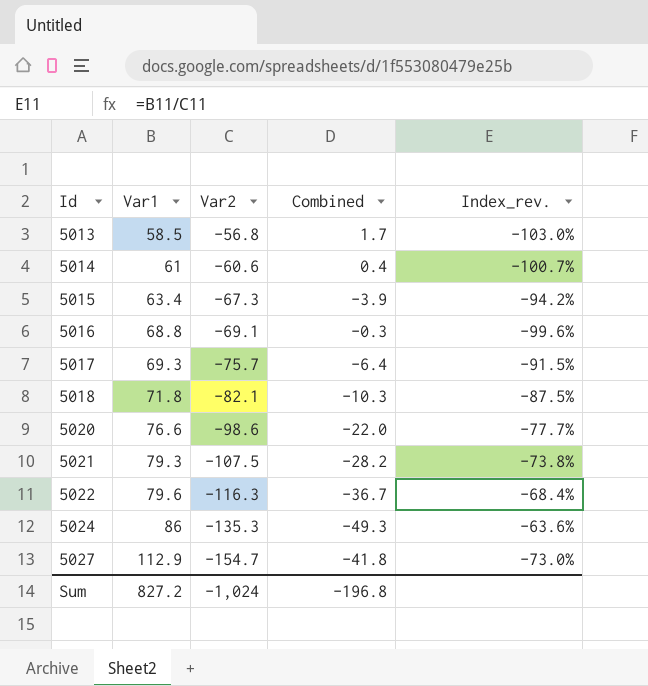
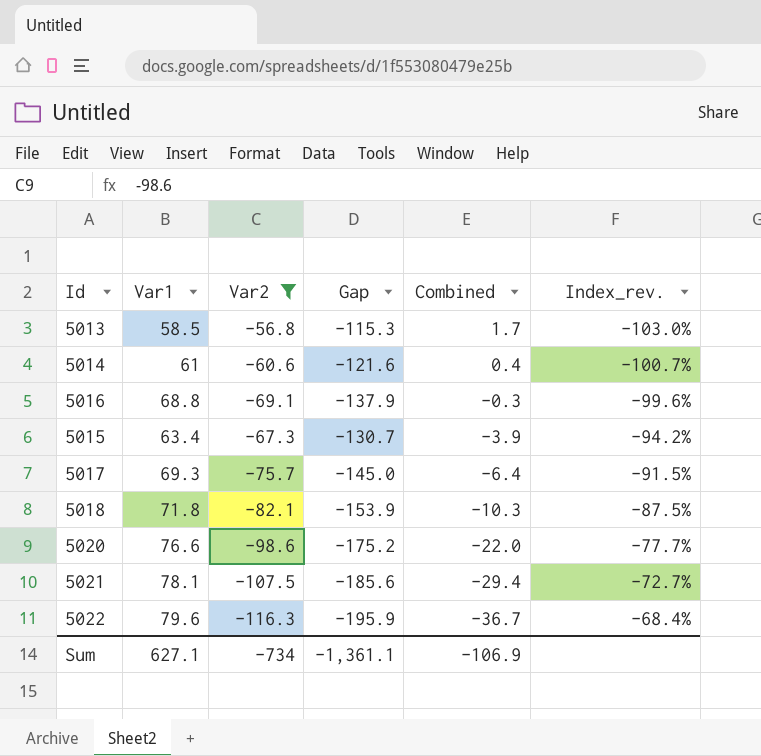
filter: none -> Var2 >= -116.3
row order: Id ascending -> Combined descending
column Gap | formula: none -> [Var2] - [Var1]
5021 | Var1: 79.3 -> 78.1
5021 | Combined: -28.2 -> -29.4
5021 | Index_rev.: -73.8% -> -72.7%
Sum | Var1: 827.2 -> 627.1
Sum | Var2: -1,024 -> -734
Sum | Combined: -196.8 -> -106.9

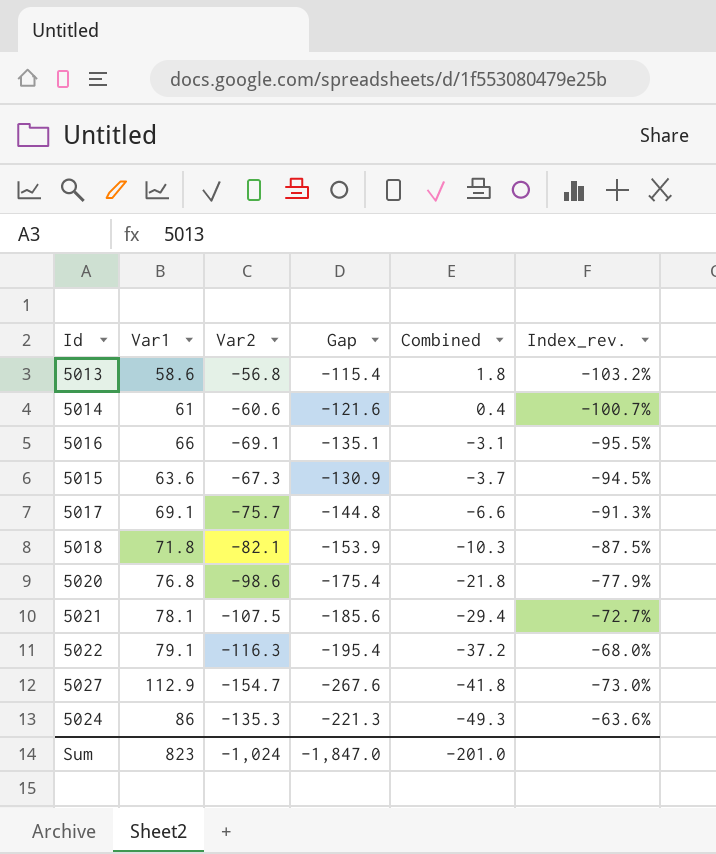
filter: Var2 >= -116.3 -> none
5013 | Var1: 58.5 -> 58.6
5013 | Gap: -115.3 -> -115.4
5013 | Combined: 1.7 -> 1.8
5013 | Index_rev.: -103.0% -> -103.2%
5016 | Var1: 68.8 -> 66
5016 | Gap: -137.9 -> -135.1
5016 | Combined: -0.3 -> -3.1
5016 | Index_rev.: -99.6% -> -95.5%
5015 | Var1: 63.4 -> 63.6
5015 | Gap: -130.7 -> -130.9
5015 | Combined: -3.9 -> -3.7
5015 | Index_rev.: -94.2% -> -94.5%
5017 | Var1: 69.3 -> 69.1
5017 | Gap: -145.0 -> -144.8
5017 | Combined: -6.4 -> -6.6
5017 | Index_rev.: -91.5% -> -91.3%
5020 | Var1: 76.6 -> 76.8
5020 | Gap: -175.2 -> -175.4
5020 | Combined: -22.0 -> -21.8
5020 | Index_rev.: -77.7% -> -77.9%
5022 | Var1: 79.6 -> 79.1
5022 | Gap: -195.9 -> -195.4
5022 | Combined: -36.7 -> -37.2
5022 | Index_rev.: -68.4% -> -68.0%
Sum | Var1: 627.1 -> 823
Sum | Var2: -734 -> -1,024
Sum | Gap: -1,361.1 -> -1,847.0
Sum | Combined: -106.9 -> -201.0

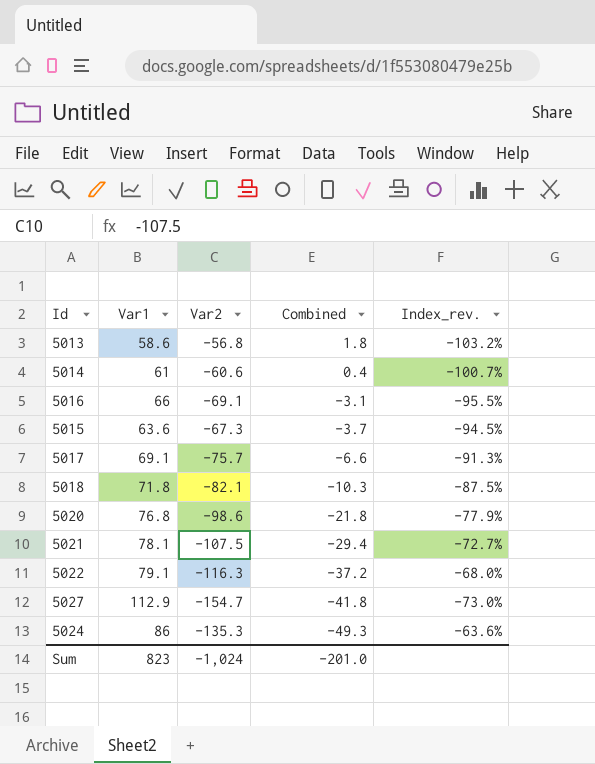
column Gap | formula: [Var2] - [Var1] -> none

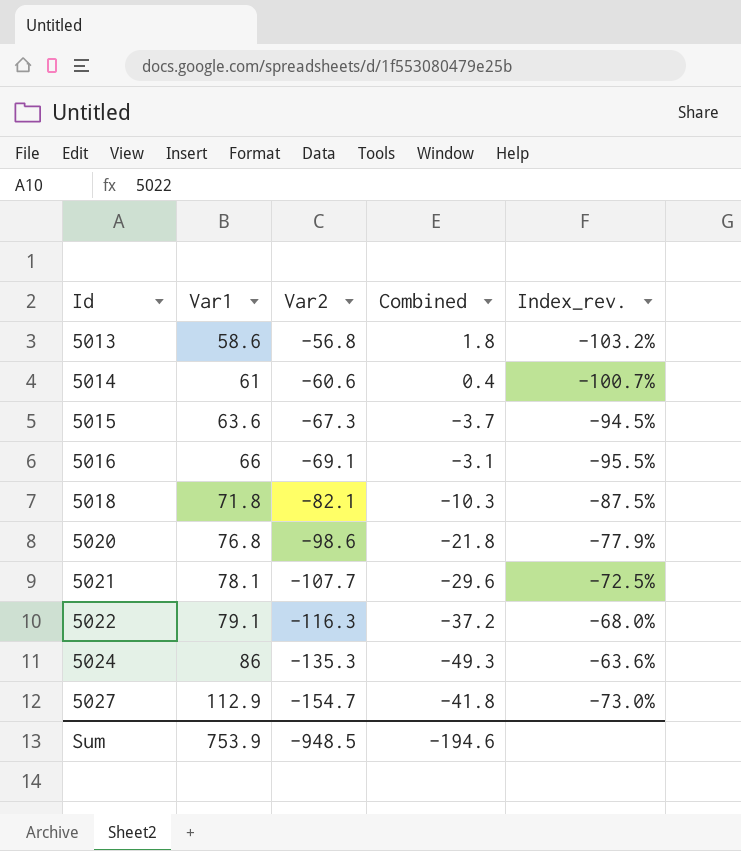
row order: Combined descending -> Id ascending
row 5017: 69.1 | -75.7 | -6.6 | -91.3% -> none
5021 | Var2: -107.5 -> -107.7
5021 | Combined: -29.4 -> -29.6
5021 | Index_rev.: -72.7% -> -72.5%
Sum | Var1: 823 -> 753.9
Sum | Var2: -1,024 -> -948.5
Sum | Combined: -201.0 -> -194.6

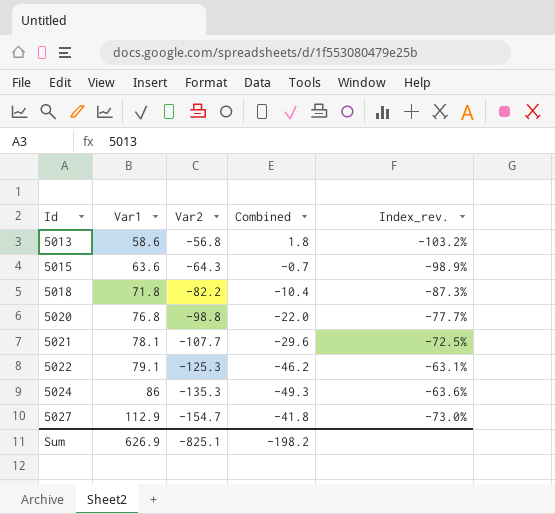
row 5014: 61 | -60.6 | 0.4 | -100.7% -> none
row 5016: 66 | -69.1 | -3.1 | -95.5% -> none
5015 | Var2: -67.3 -> -64.3
5015 | Combined: -3.7 -> -0.7
5015 | Index_rev.: -94.5% -> -98.9%
5018 | Var2: -82.1 -> -82.2
5018 | Combined: -10.3 -> -10.4
5018 | Index_rev.: -87.5% -> -87.3%
5020 | Var2: -98.6 -> -98.8
5020 | Combined: -21.8 -> -22.0
5020 | Index_rev.: -77.9% -> -77.7%
5022 | Var2: -116.3 -> -125.3
5022 | Combined: -37.2 -> -46.2
5022 | Index_rev.: -68.0% -> -63.1%
Sum | Var1: 753.9 -> 626.9
Sum | Var2: -948.5 -> -825.1
Sum | Combined: -194.6 -> -198.2

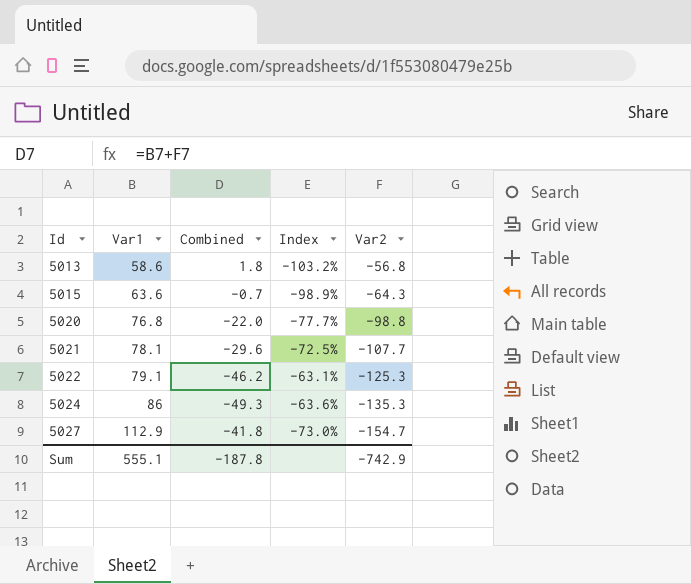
column name: Index_rev. -> Index
column Var2 | position: 3 -> 5
row 5018: 71.8 | -82.2 | -10.4 | -87.3% -> none
Sum | Var1: 626.9 -> 555.1
Sum | Combined: -198.2 -> -187.8
Sum | Var2: -825.1 -> -742.9

